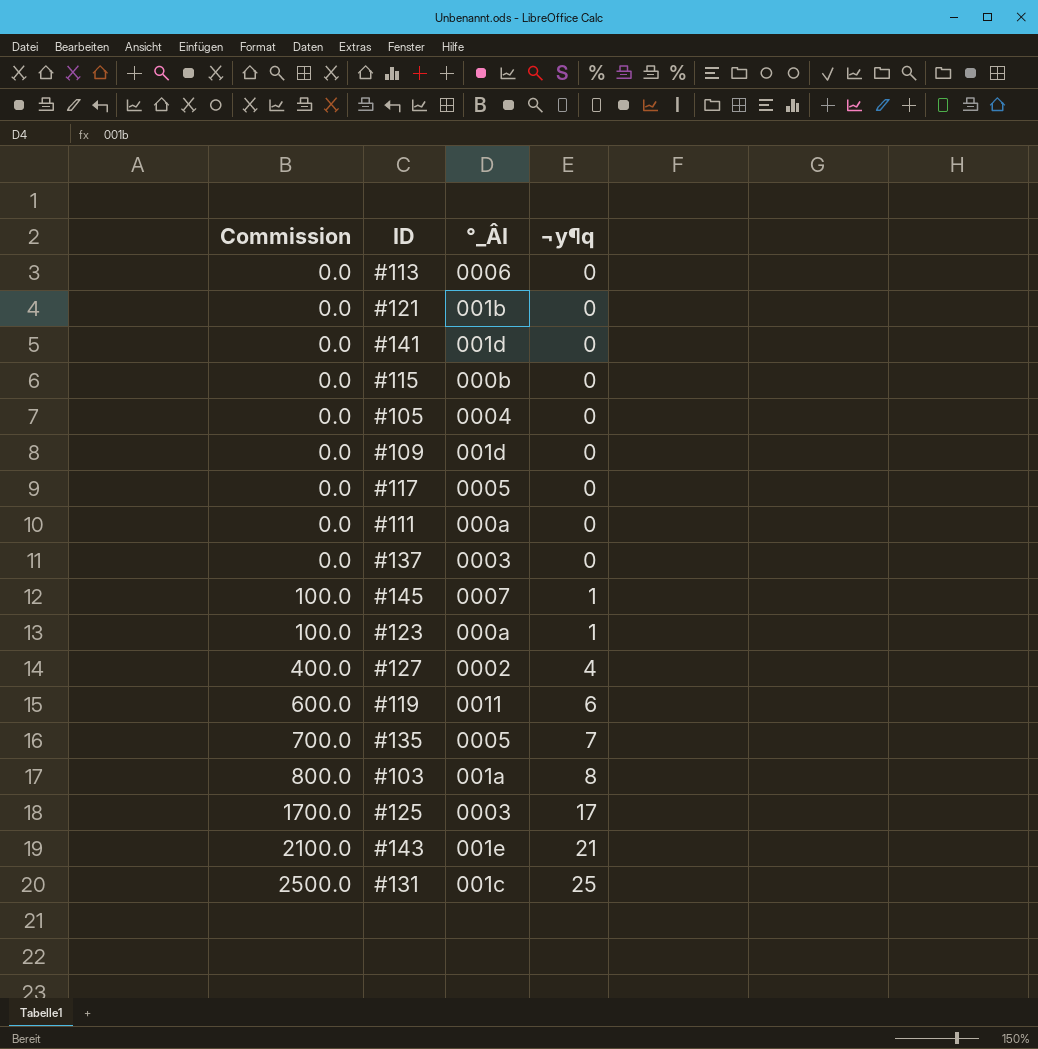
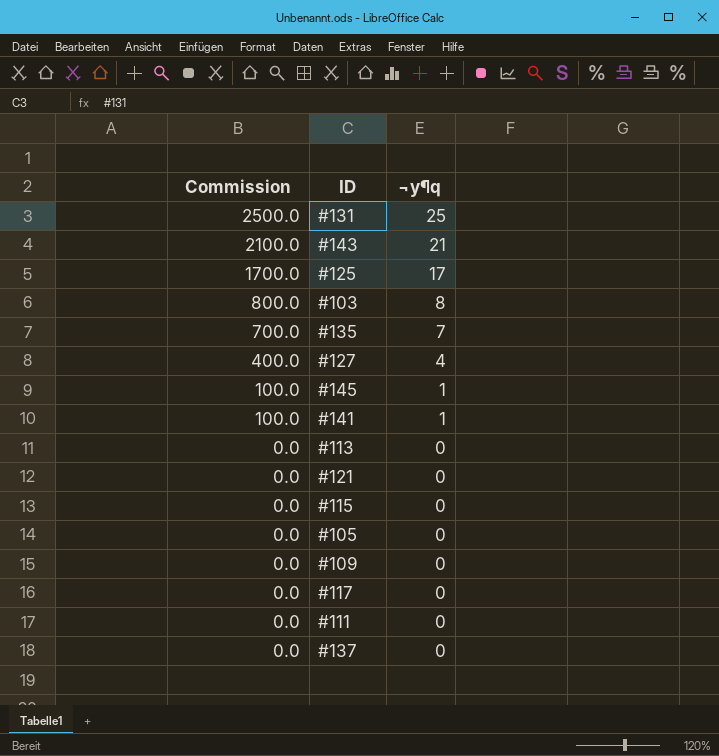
row order: Commission ascending -> Commission descending
column °_ÂI | position: 3 -> none
row #123: 100.0 | 000a | 1 -> none
row #119: 600.0 | 0011 | 6 -> none
#141 | Commission: 0.0 -> 100.0
#141 | ¬y¶q: 0 -> 1

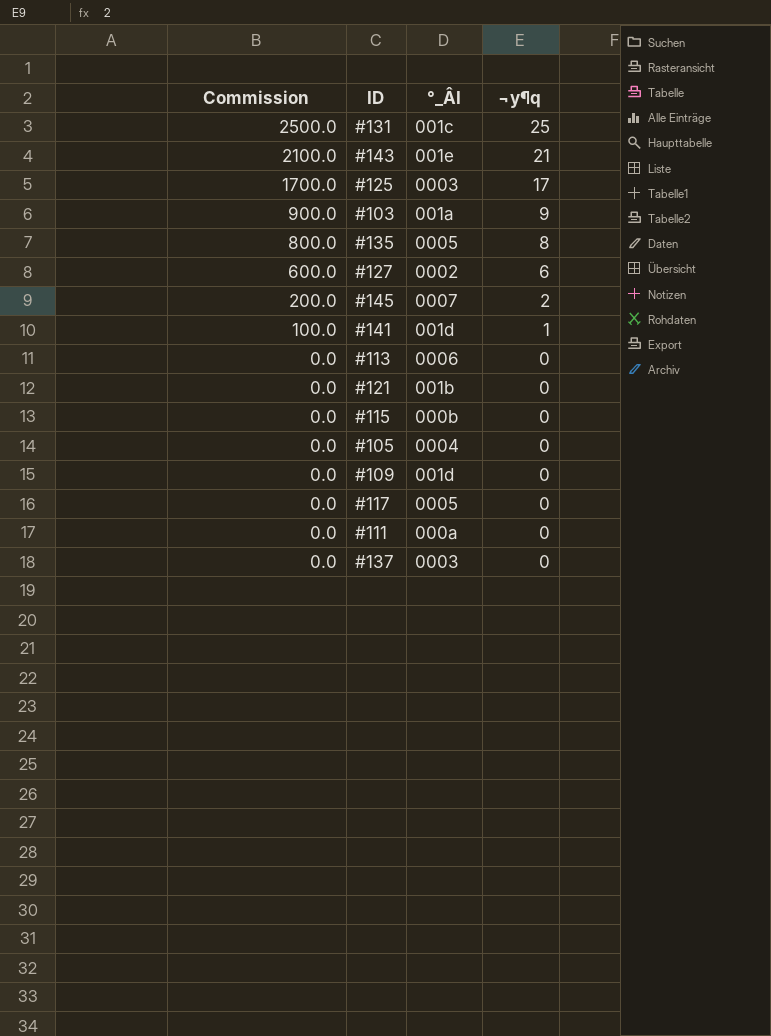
column °_ÂI | position: none -> 3
#103 | Commission: 800.0 -> 900.0
#103 | ¬y¶q: 8 -> 9
#135 | Commission: 700.0 -> 800.0
#135 | ¬y¶q: 7 -> 8
#127 | Commission: 400.0 -> 600.0
#127 | ¬y¶q: 4 -> 6
#145 | Commission: 100.0 -> 200.0
#145 | ¬y¶q: 1 -> 2

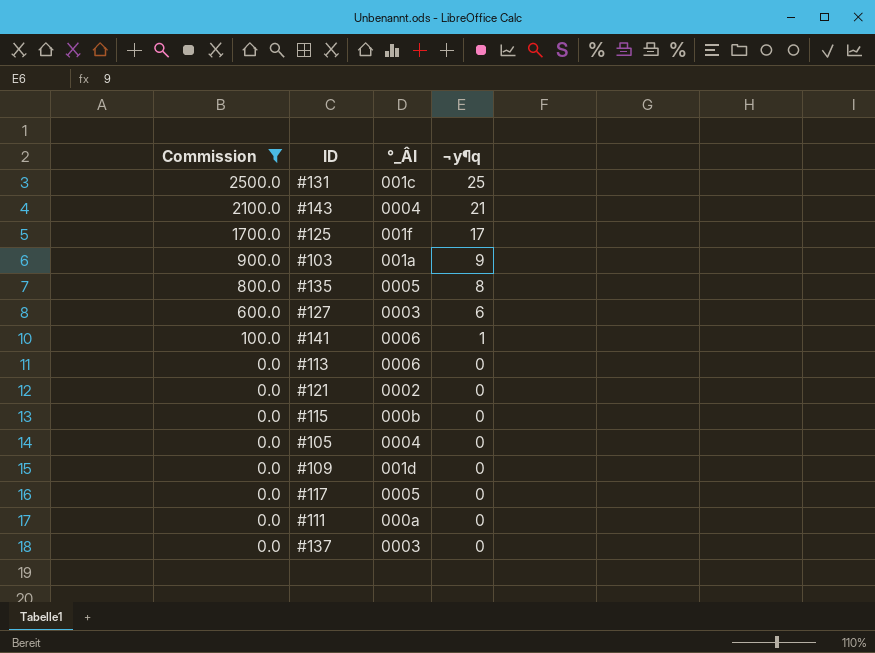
filter: none -> Commission != 200.0
#143 | °_ÂI: 001e -> 0004
#125 | °_ÂI: 0003 -> 001f
#127 | °_ÂI: 0002 -> 0003
#141 | °_ÂI: 001d -> 0006
#121 | °_ÂI: 001b -> 0002

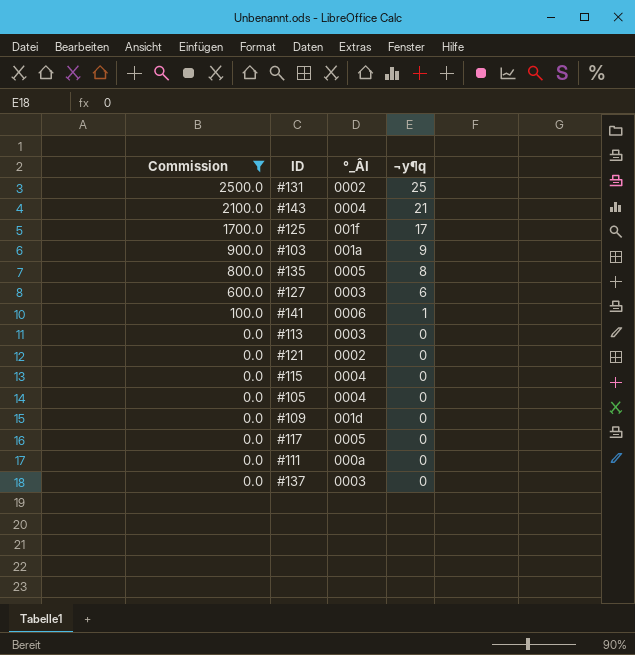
#131 | °_ÂI: 001c -> 0002
#113 | °_ÂI: 0006 -> 0003
#115 | °_ÂI: 000b -> 0004

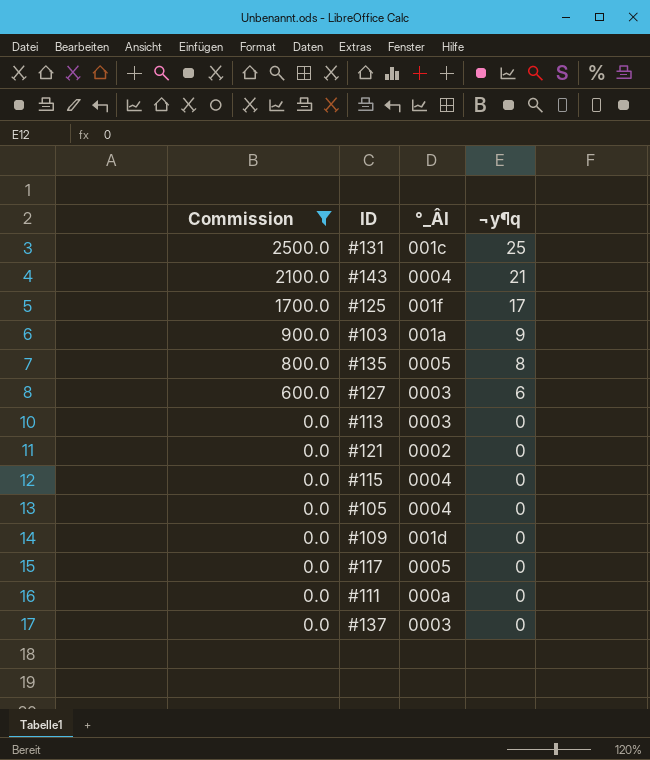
row #141: 100.0 | 0006 | 1 -> none
#131 | °_ÂI: 0002 -> 001c

